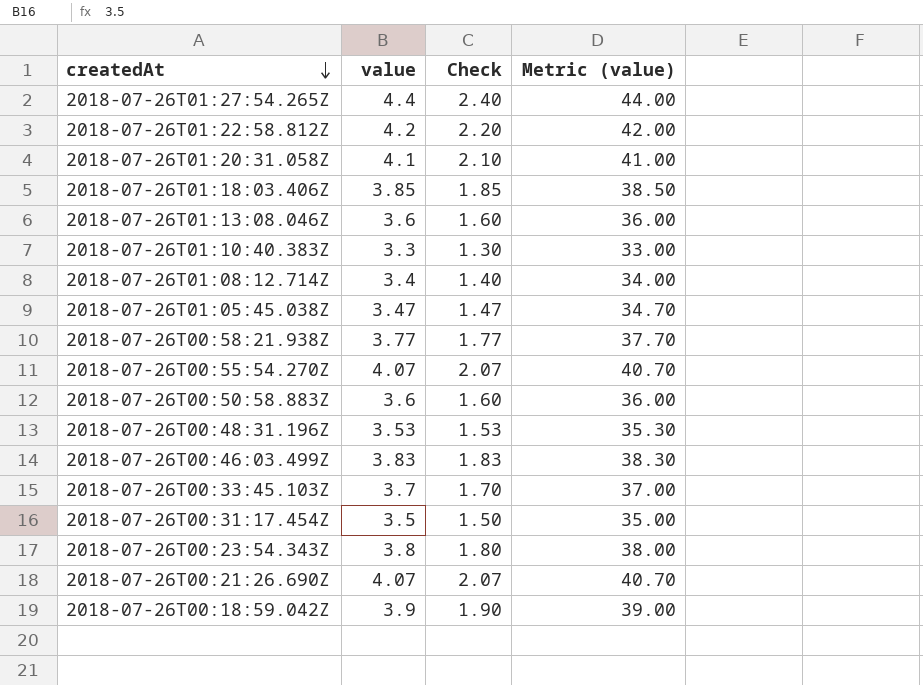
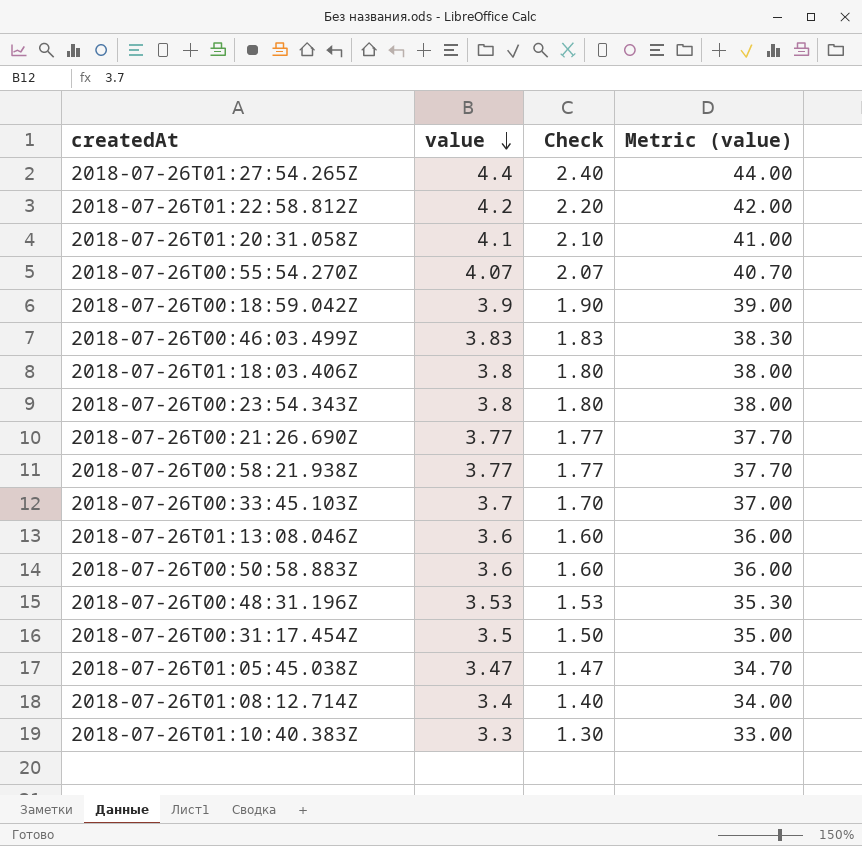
row order: createdAt descending -> value descending
2018-07-26T01:18:03.406Z | value: 3.85 -> 3.8
2018-07-26T01:18:03.406Z | Check: 1.85 -> 1.80
2018-07-26T01:18:03.406Z | Metric (value): 38.50 -> 38.00
2018-07-26T00:21:26.690Z | value: 4.07 -> 3.77
2018-07-26T00:21:26.690Z | Check: 2.07 -> 1.77
2018-07-26T00:21:26.690Z | Metric (value): 40.70 -> 37.70

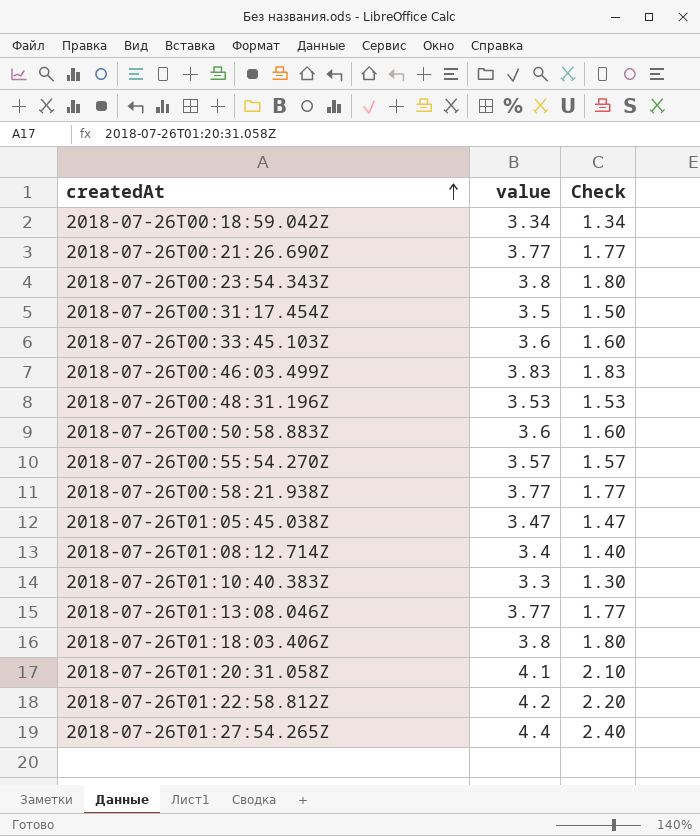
row order: value descending -> createdAt ascending
column Metric (value) | formula: [value] * 10 -> none
2018-07-26T00:18:59.042Z | value: 3.9 -> 3.34
2018-07-26T00:18:59.042Z | Check: 1.90 -> 1.34
2018-07-26T00:33:45.103Z | value: 3.7 -> 3.6
2018-07-26T00:33:45.103Z | Check: 1.70 -> 1.60
2018-07-26T00:55:54.270Z | value: 4.07 -> 3.57
2018-07-26T00:55:54.270Z | Check: 2.07 -> 1.57
2018-07-26T01:13:08.046Z | value: 3.6 -> 3.77
2018-07-26T01:13:08.046Z | Check: 1.60 -> 1.77

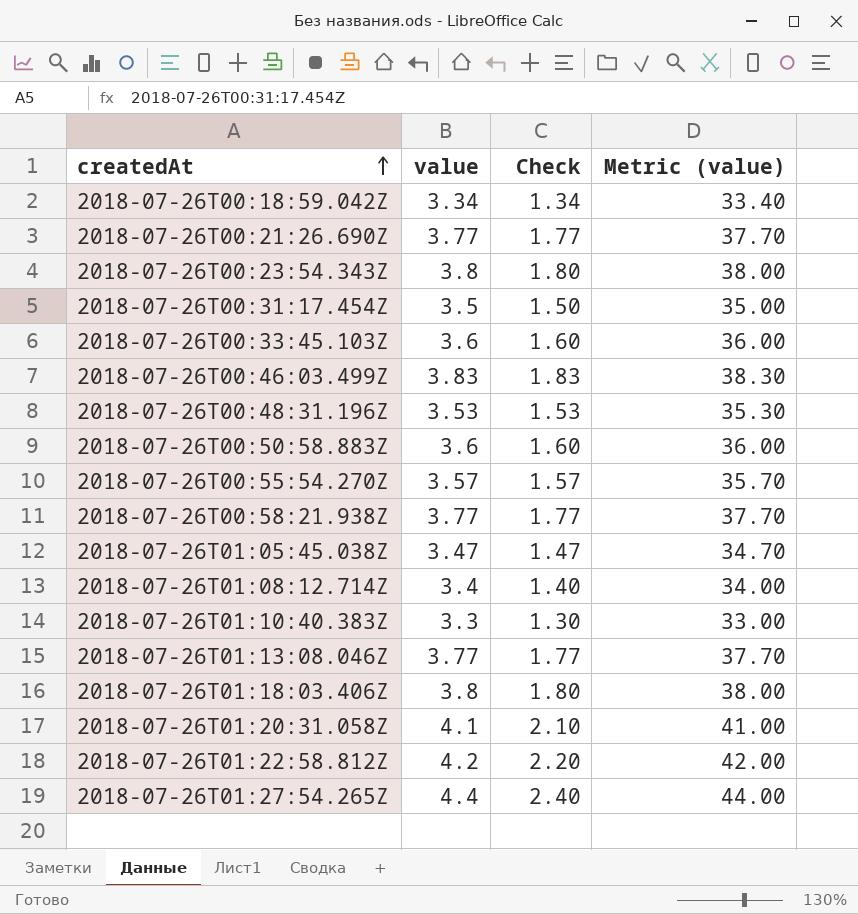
column Metric (value) | formula: none -> [value] * 10

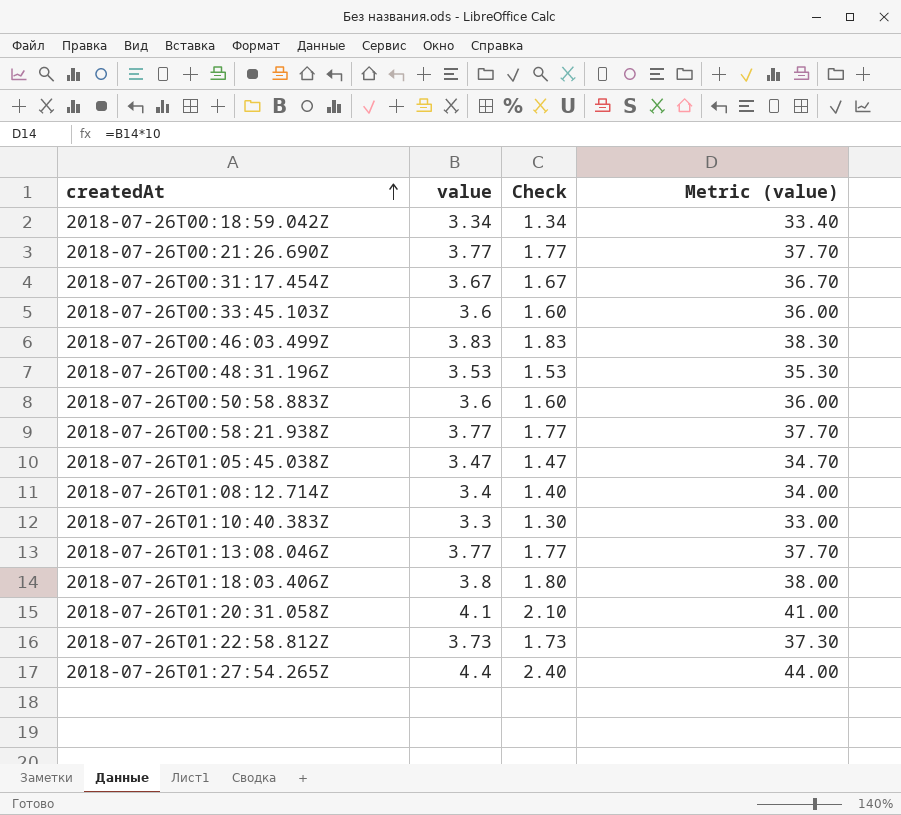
row 2018-07-26T00:23:54.343Z: 3.8 | 1.80 | 38.00 -> none
row 2018-07-26T00:55:54.270Z: 3.57 | 1.57 | 35.70 -> none
2018-07-26T00:31:17.454Z | value: 3.5 -> 3.67
2018-07-26T00:31:17.454Z | Check: 1.50 -> 1.67
2018-07-26T00:31:17.454Z | Metric (value): 35.00 -> 36.70
2018-07-26T01:22:58.812Z | value: 4.2 -> 3.73
2018-07-26T01:22:58.812Z | Check: 2.20 -> 1.73
2018-07-26T01:22:58.812Z | Metric (value): 42.00 -> 37.30

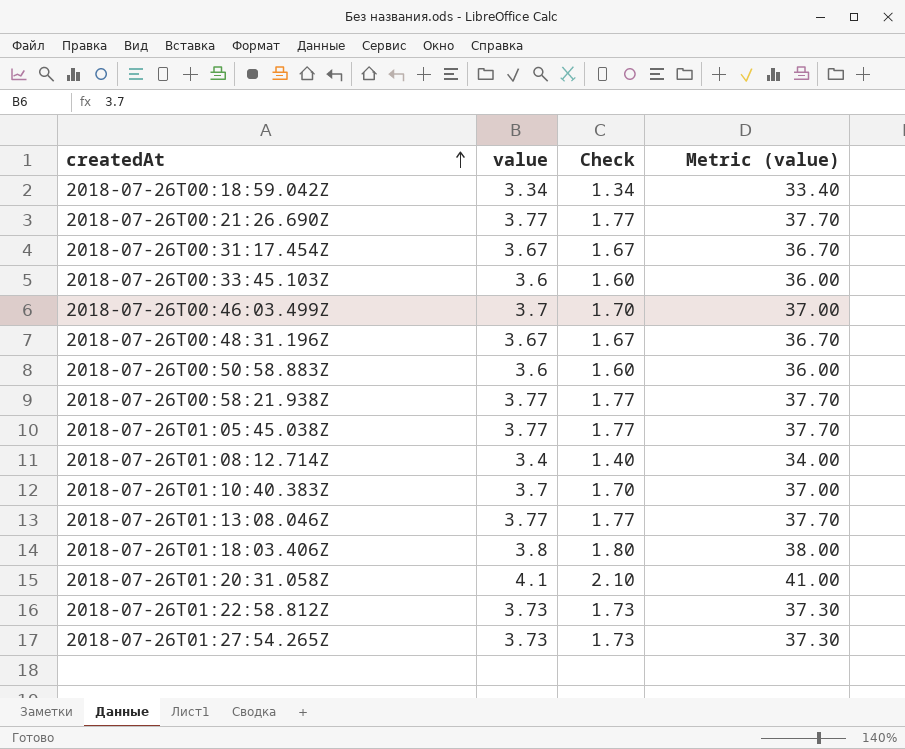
2018-07-26T00:46:03.499Z | value: 3.83 -> 3.7
2018-07-26T00:46:03.499Z | Check: 1.83 -> 1.70
2018-07-26T00:46:03.499Z | Metric (value): 38.30 -> 37.00
2018-07-26T00:48:31.196Z | value: 3.53 -> 3.67
2018-07-26T00:48:31.196Z | Check: 1.53 -> 1.67
2018-07-26T00:48:31.196Z | Metric (value): 35.30 -> 36.70
2018-07-26T01:05:45.038Z | value: 3.47 -> 3.77
2018-07-26T01:05:45.038Z | Check: 1.47 -> 1.77
2018-07-26T01:05:45.038Z | Metric (value): 34.70 -> 37.70
2018-07-26T01:10:40.383Z | value: 3.3 -> 3.7
2018-07-26T01:10:40.383Z | Check: 1.30 -> 1.70
2018-07-26T01:10:40.383Z | Metric (value): 33.00 -> 37.00
2018-07-26T01:27:54.265Z | value: 4.4 -> 3.73
2018-07-26T01:27:54.265Z | Check: 2.40 -> 1.73
2018-07-26T01:27:54.265Z | Metric (value): 44.00 -> 37.30

